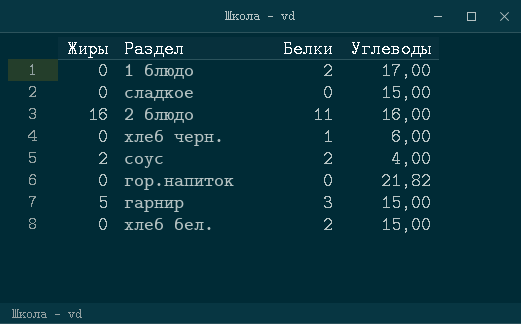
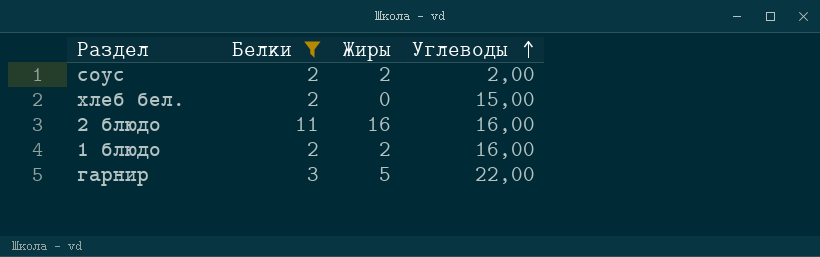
filter: none -> Белки >= 2
row order: none -> Углеводы ascending
column Жиры | position: 1 -> 3
соус | Углеводы: 4,00 -> 2,00
1 блюдо | Жиры: 0 -> 2
1 блюдо | Углеводы: 17,00 -> 16,00
гарнир | Углеводы: 15,00 -> 22,00

